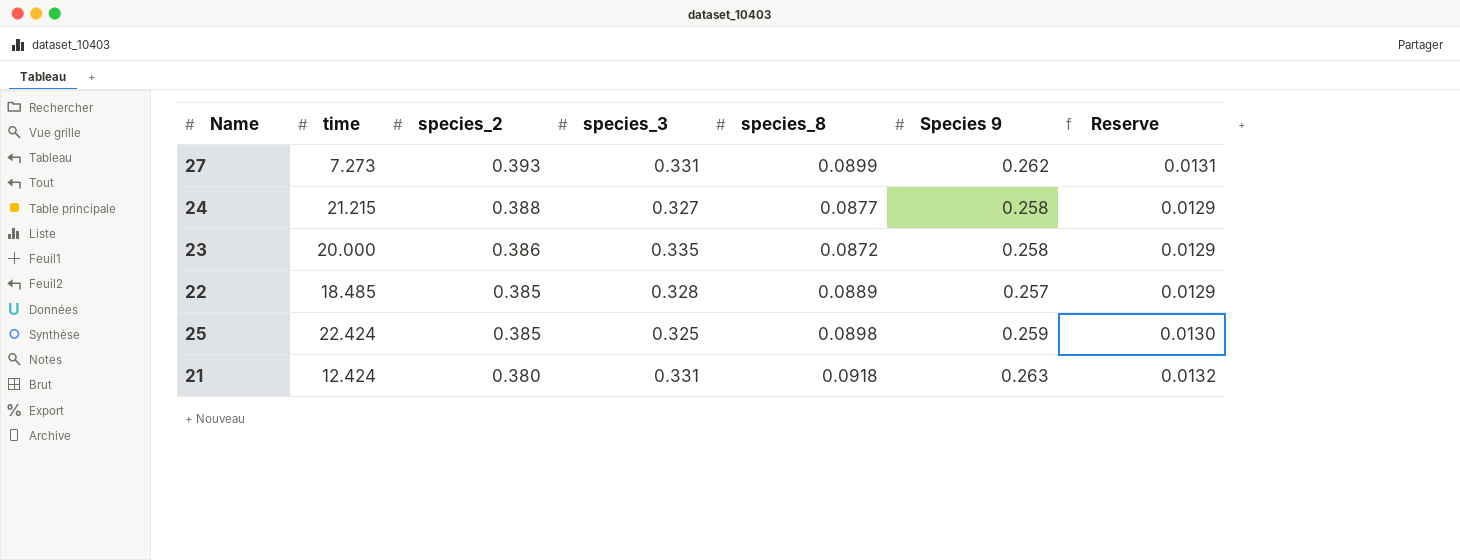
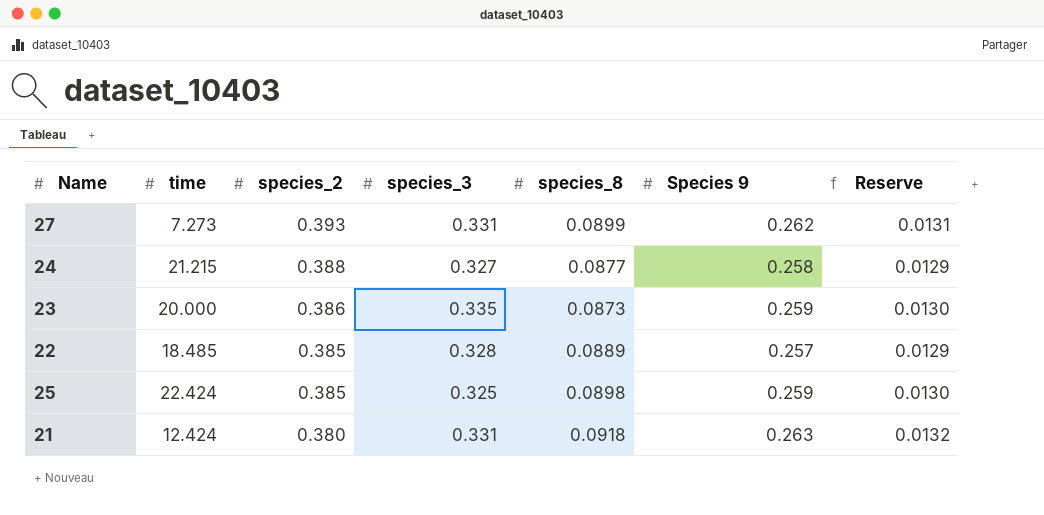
23 | species_8: 0.0872 -> 0.0873
23 | Species 9: 0.258 -> 0.259
23 | Reserve: 0.0129 -> 0.0130

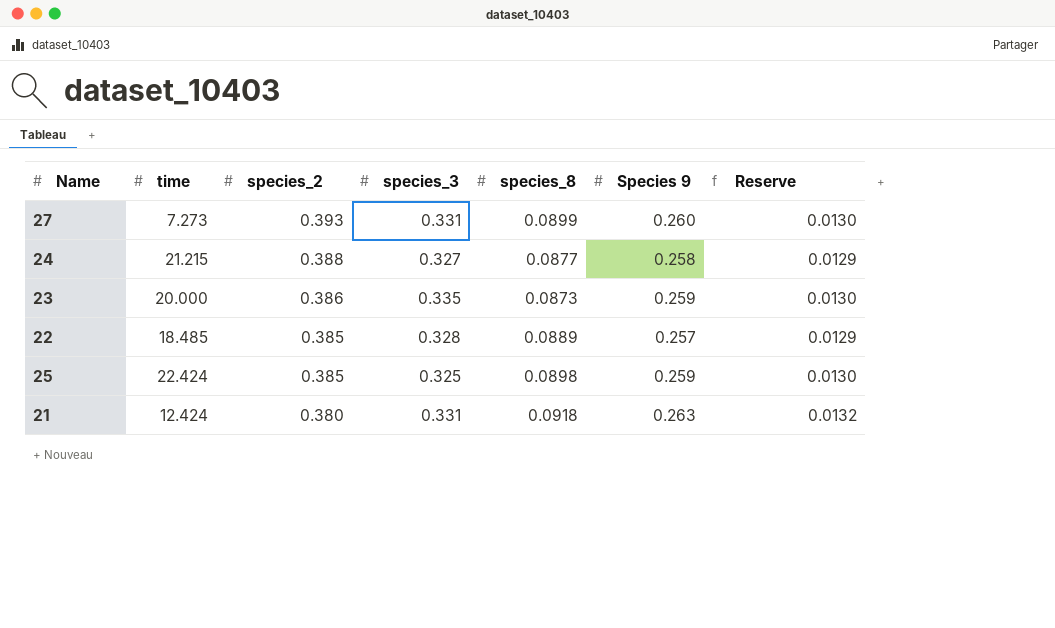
27 | Species 9: 0.262 -> 0.260
27 | Reserve: 0.0131 -> 0.0130

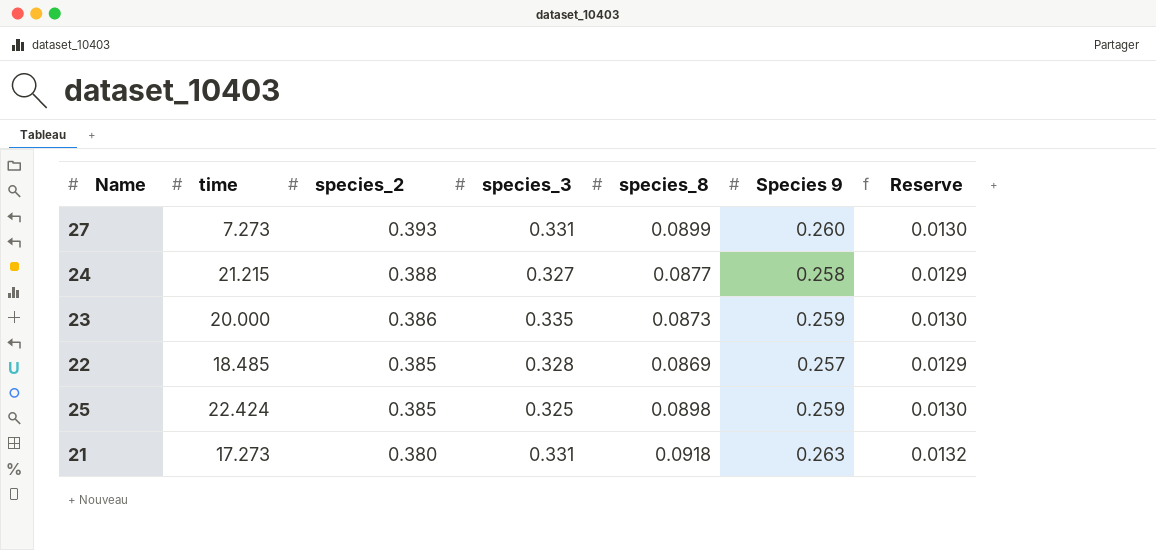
22 | species_8: 0.0889 -> 0.0869
21 | time: 12.424 -> 17.273

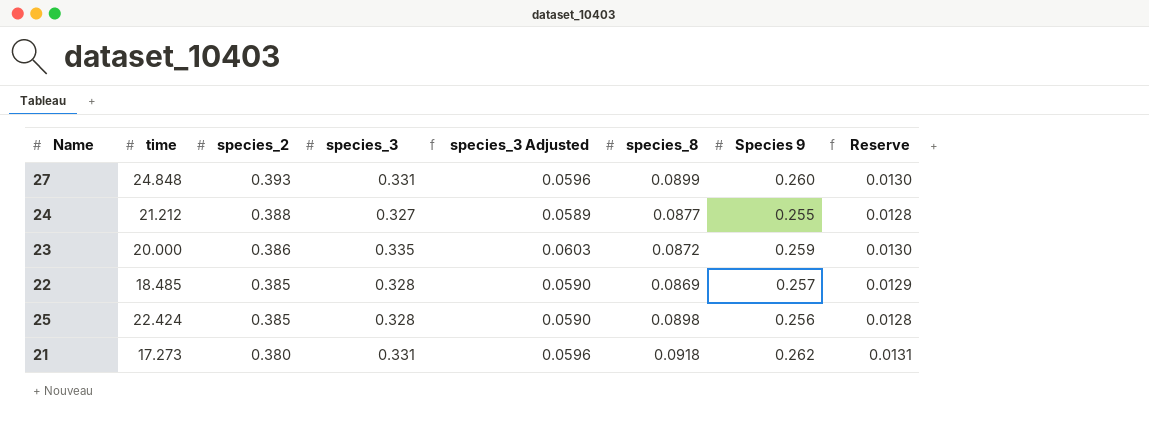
column species_3 Adjusted | formula: none -> [species_3] * 0.18
27 | time: 7.273 -> 24.848
24 | time: 21.215 -> 21.212
24 | Species 9: 0.258 -> 0.255
24 | Reserve: 0.0129 -> 0.0128
23 | species_8: 0.0873 -> 0.0872
25 | species_3: 0.325 -> 0.328
25 | Species 9: 0.259 -> 0.256
25 | Reserve: 0.0130 -> 0.0128
21 | Species 9: 0.263 -> 0.262
21 | Reserve: 0.0132 -> 0.0131

